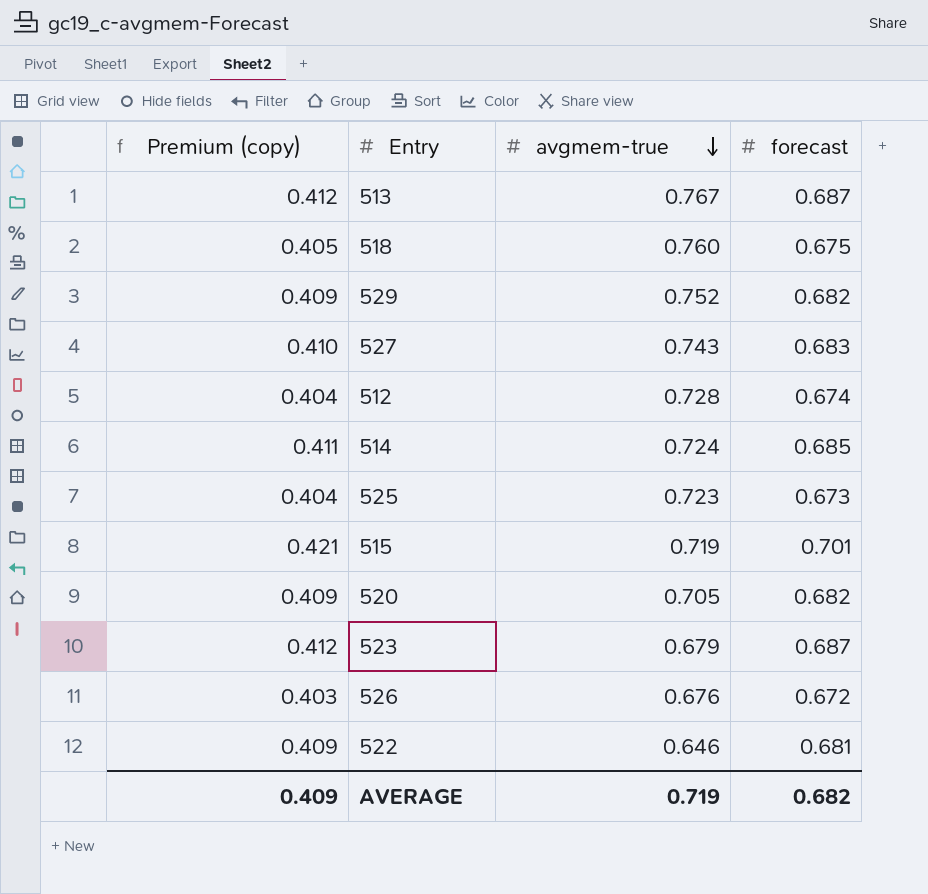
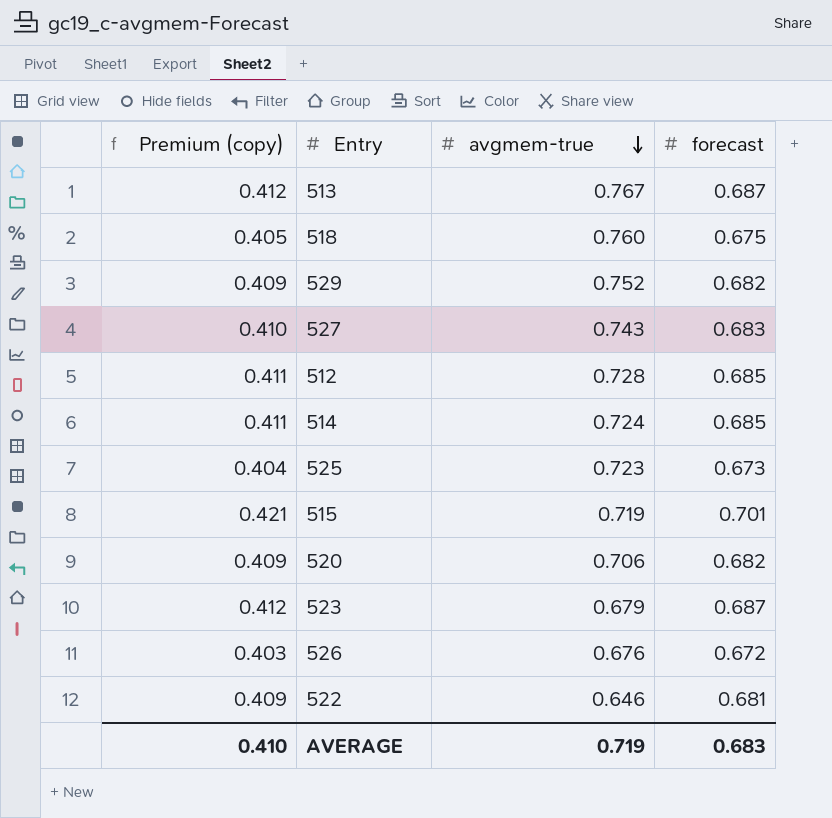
512 | Premium (copy): 0.404 -> 0.411
512 | forecast: 0.674 -> 0.685
520 | avgmem-true: 0.705 -> 0.706
AVERAGE | Premium (copy): 0.409 -> 0.410
AVERAGE | forecast: 0.682 -> 0.683

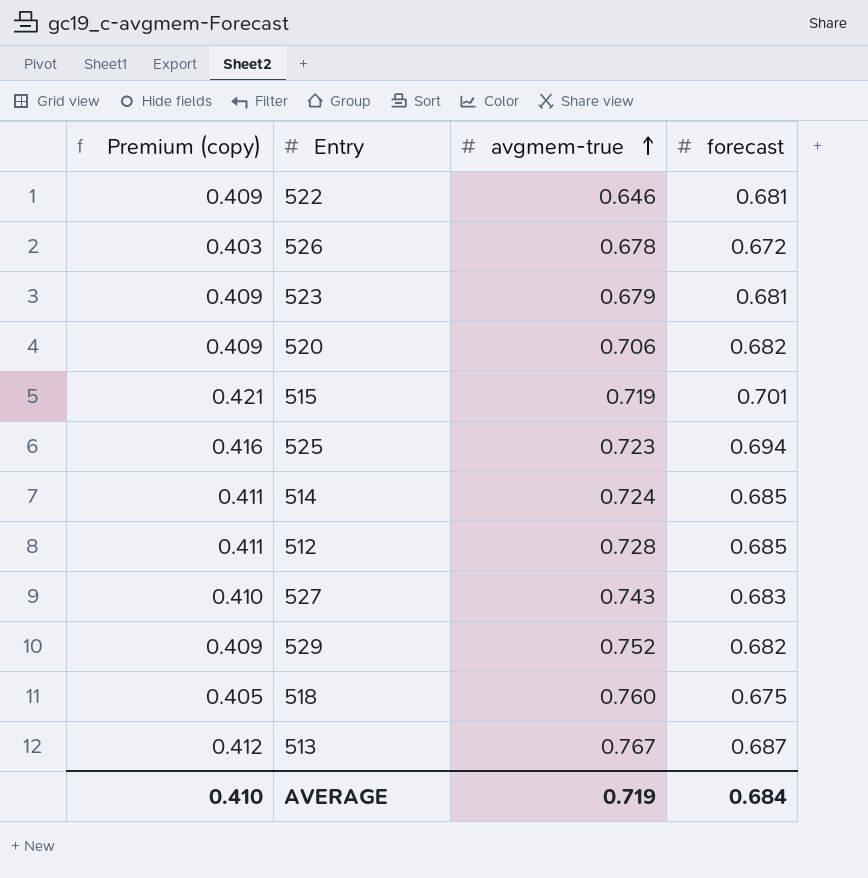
row order: avgmem-true descending -> avgmem-true ascending
526 | avgmem-true: 0.676 -> 0.678
523 | Premium (copy): 0.412 -> 0.409
523 | forecast: 0.687 -> 0.681
525 | Premium (copy): 0.404 -> 0.416
525 | forecast: 0.673 -> 0.694
AVERAGE | forecast: 0.683 -> 0.684

